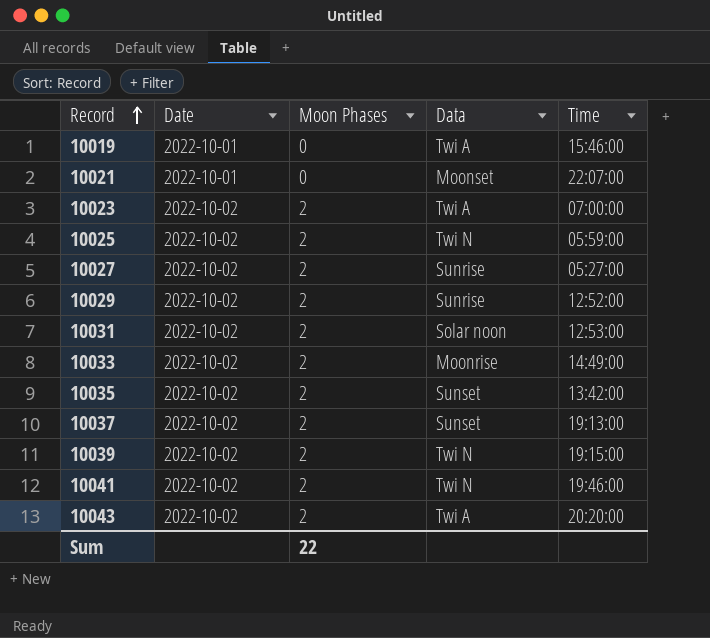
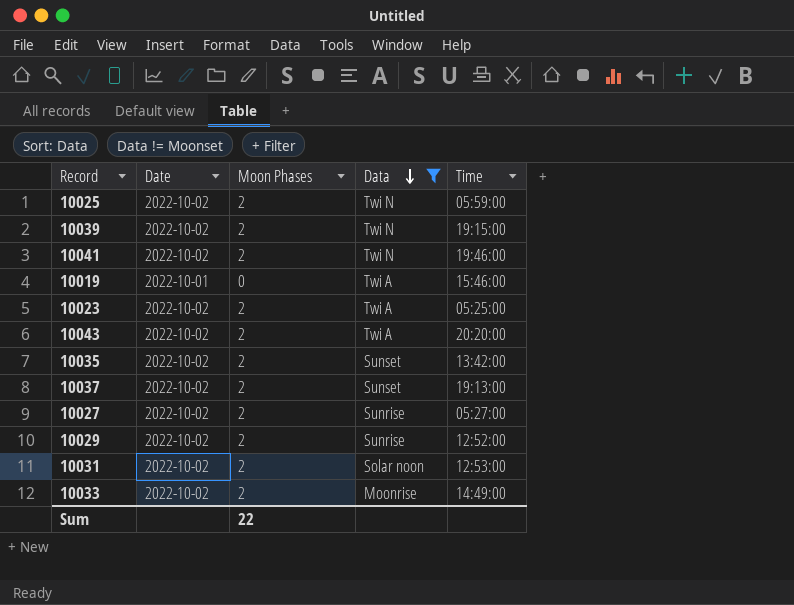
filter: none -> Data != Moonset
row order: Record ascending -> Data descending
10023 | Time: 07:00:00 -> 05:25:00

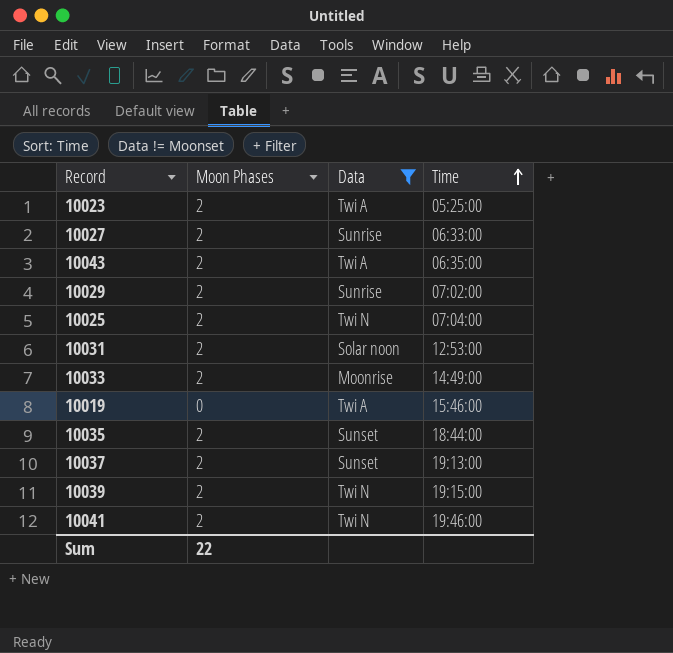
row order: Data descending -> Time ascending
column Date | position: 2 -> none
10027 | Time: 05:27:00 -> 06:33:00
10043 | Time: 20:20:00 -> 06:35:00
10029 | Time: 12:52:00 -> 07:02:00
10025 | Time: 05:59:00 -> 07:04:00
10035 | Time: 13:42:00 -> 18:44:00

